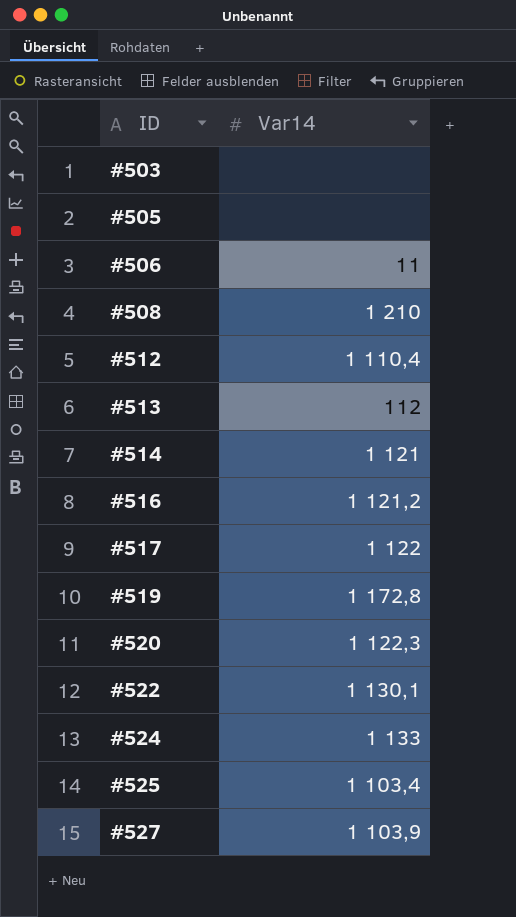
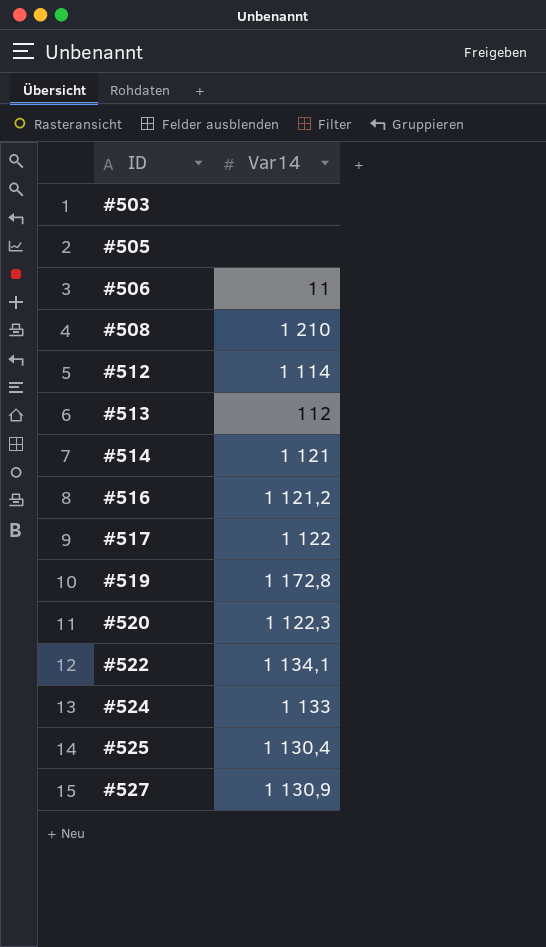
#512 | Var14: 1 110,4 -> 1 114
#522 | Var14: 1 130,1 -> 1 134,1
#525 | Var14: 1 103,4 -> 1 130,4
#527 | Var14: 1 103,9 -> 1 130,9

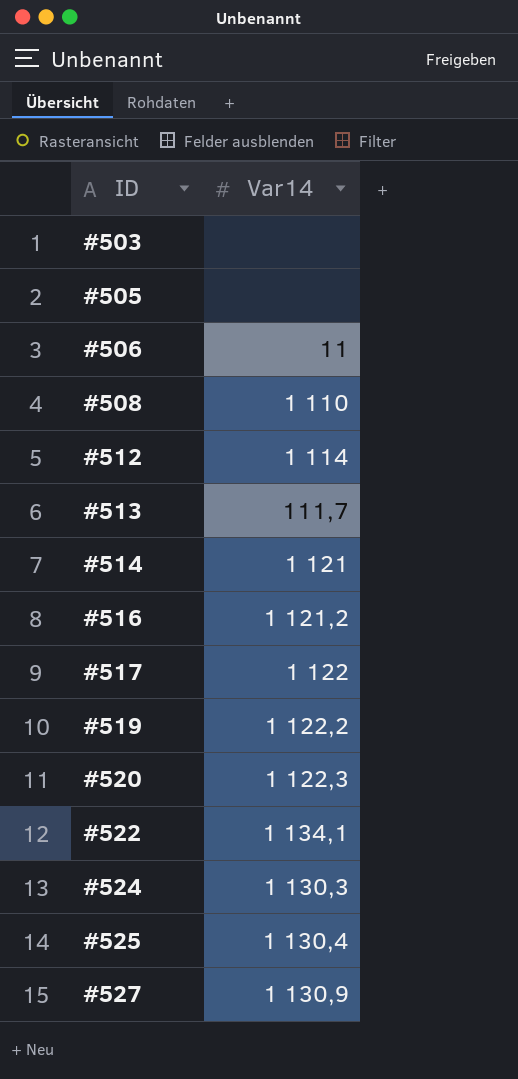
#508 | Var14: 1 210 -> 1 110
#513 | Var14: 112 -> 111,7
#519 | Var14: 1 172,8 -> 1 122,2
#524 | Var14: 1 133 -> 1 130,3

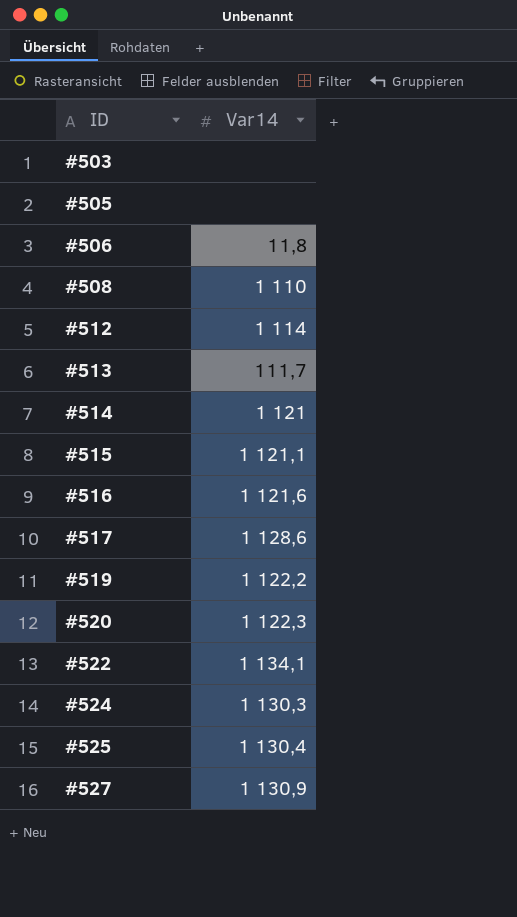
#506 | Var14: 11 -> 11,8
row #515: none -> 1 121,1
#516 | Var14: 1 121,2 -> 1 121,6
#517 | Var14: 1 122 -> 1 128,6

